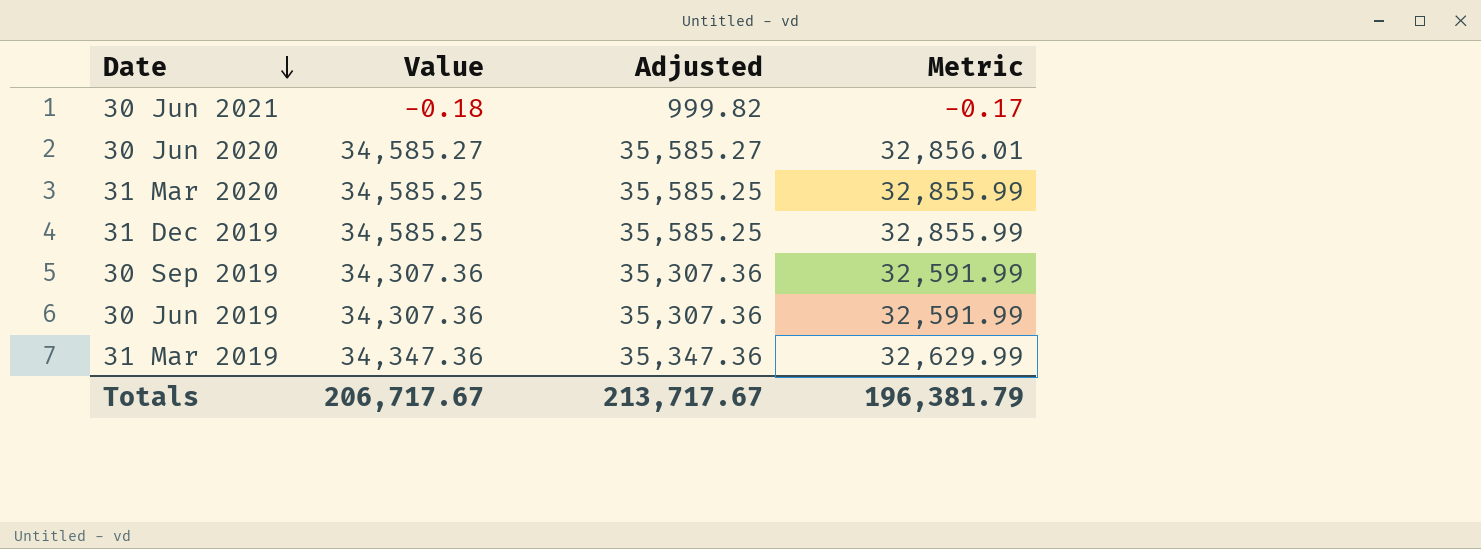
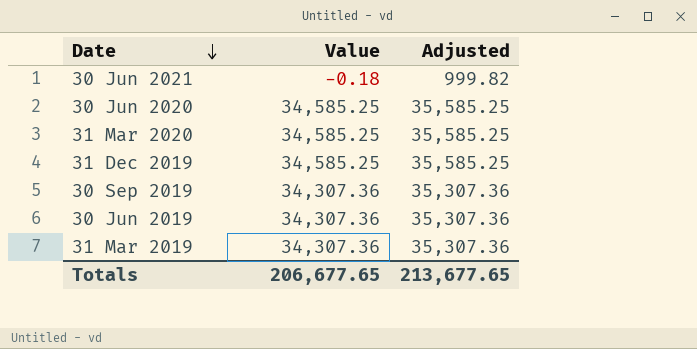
column Metric | formula: [Value] * 0.95 -> none
30 Jun 2020 | Value: 34,585.27 -> 34,585.25
30 Jun 2020 | Adjusted: 35,585.27 -> 35,585.25
31 Mar 2019 | Value: 34,347.36 -> 34,307.36
31 Mar 2019 | Adjusted: 35,347.36 -> 35,307.36
Totals | Value: 206,717.67 -> 206,677.65
Totals | Adjusted: 213,717.67 -> 213,677.65

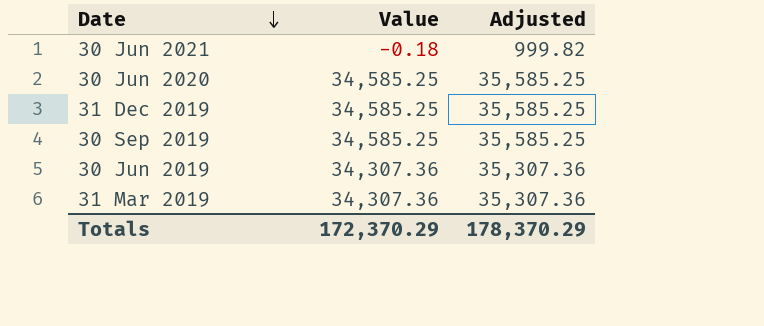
row 31 Mar 2020: 34,585.25 | 35,585.25 -> none
30 Sep 2019 | Value: 34,307.36 -> 34,585.25
30 Sep 2019 | Adjusted: 35,307.36 -> 35,585.25
Totals | Value: 206,677.65 -> 172,370.29
Totals | Adjusted: 213,677.65 -> 178,370.29

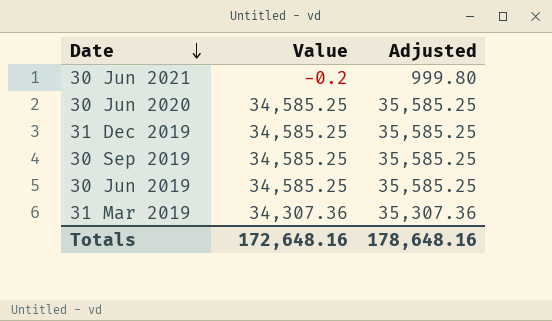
30 Jun 2021 | Value: -0.18 -> -0.2
30 Jun 2021 | Adjusted: 999.82 -> 999.80
30 Jun 2019 | Value: 34,307.36 -> 34,585.25
30 Jun 2019 | Adjusted: 35,307.36 -> 35,585.25
Totals | Value: 172,370.29 -> 172,648.16
Totals | Adjusted: 178,370.29 -> 178,648.16

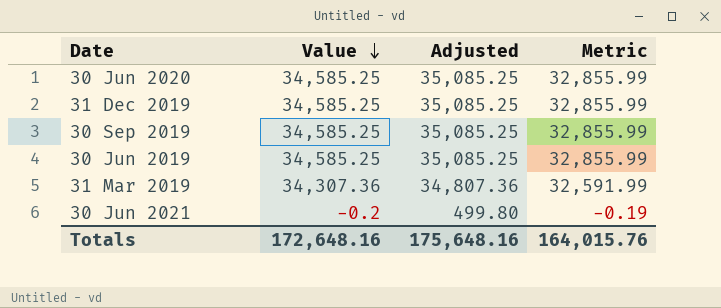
row order: Date descending -> Value descending
column Adjusted | formula: [Value] + 1000 -> [Value] + 500
column Metric | formula: none -> [Value] * 0.95
Totals | Adjusted: 178,648.16 -> 175,648.16

